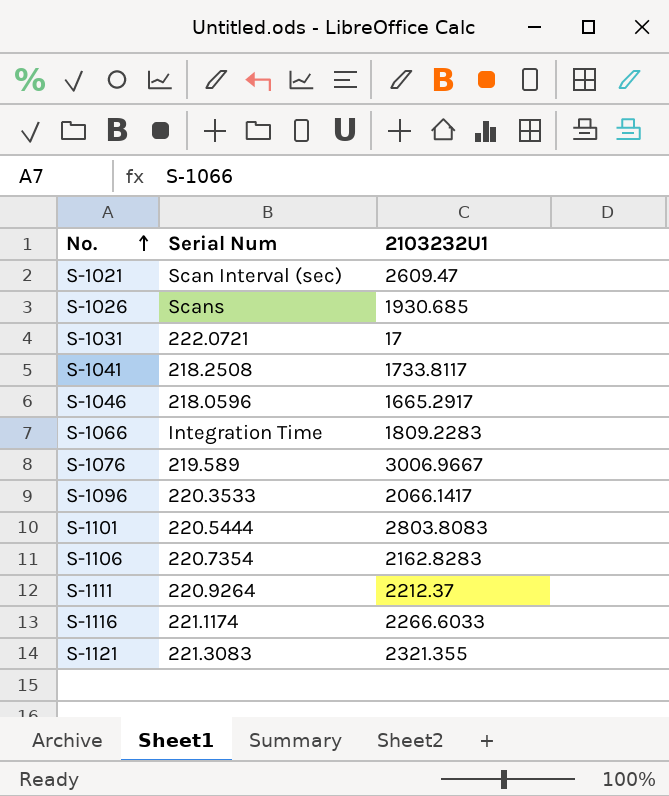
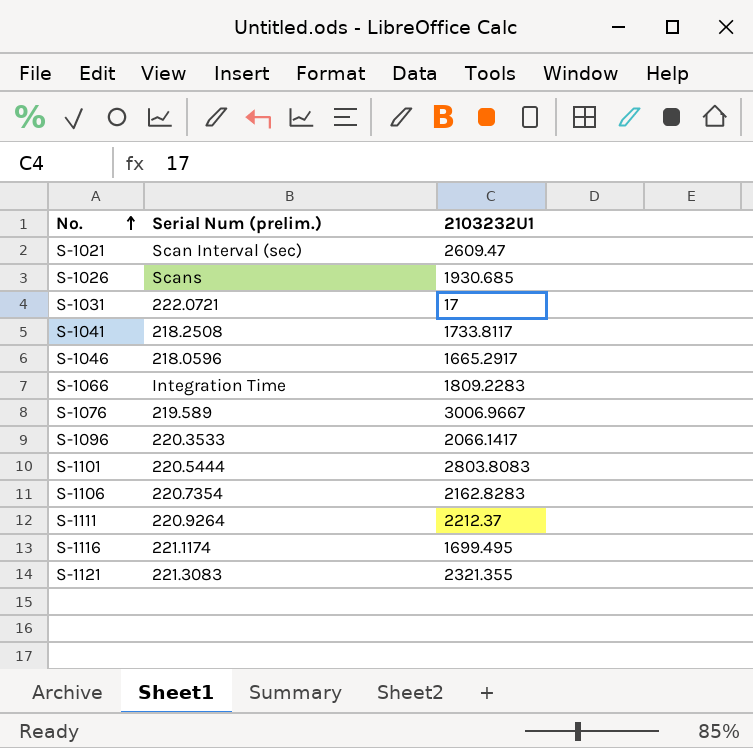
column name: Serial Num -> Serial Num (prelim.)
S-1116 | 2103232U1: 2266.6033 -> 1699.495

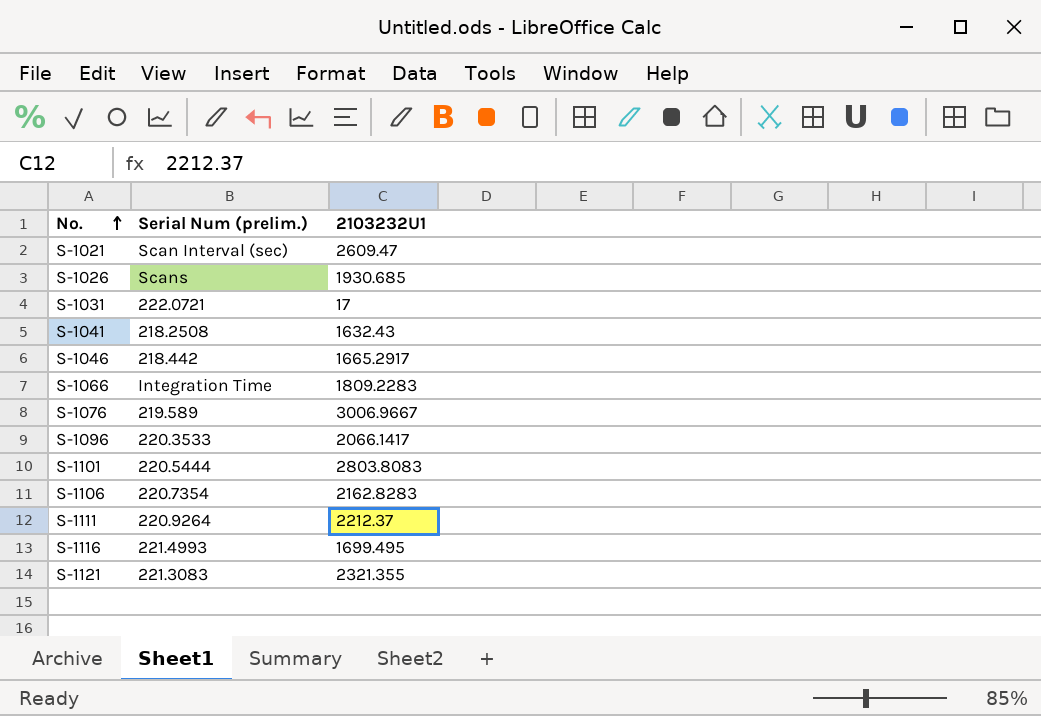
S-1041 | 2103232U1: 1733.8117 -> 1632.43
S-1046 | Serial Num (prelim.): 218.0596 -> 218.442
S-1116 | Serial Num (prelim.): 221.1174 -> 221.4993

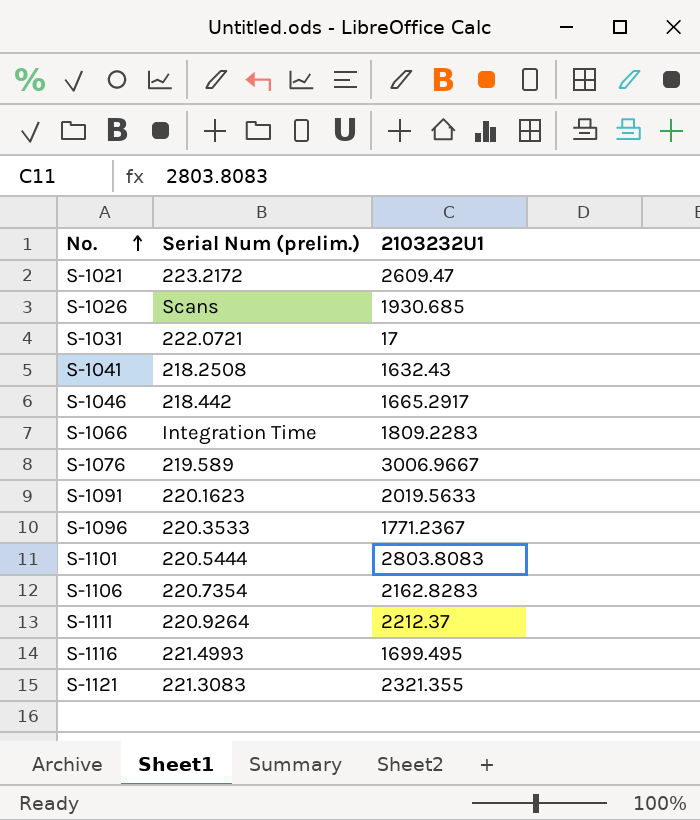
S-1021 | Serial Num (prelim.): Scan Interval (sec) -> 223.2172
row S-1091: none -> 220.1623 | 2019.5633
S-1096 | 2103232U1: 2066.1417 -> 1771.2367

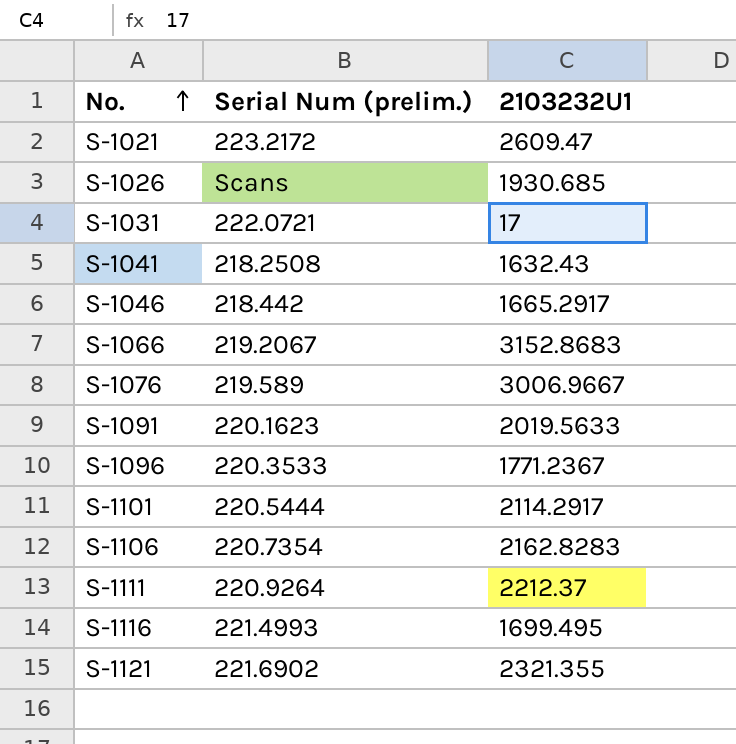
S-1066 | Serial Num (prelim.): Integration Time -> 219.2067
S-1066 | 2103232U1: 1809.2283 -> 3152.8683
S-1101 | 2103232U1: 2803.8083 -> 2114.2917
S-1121 | Serial Num (prelim.): 221.3083 -> 221.6902

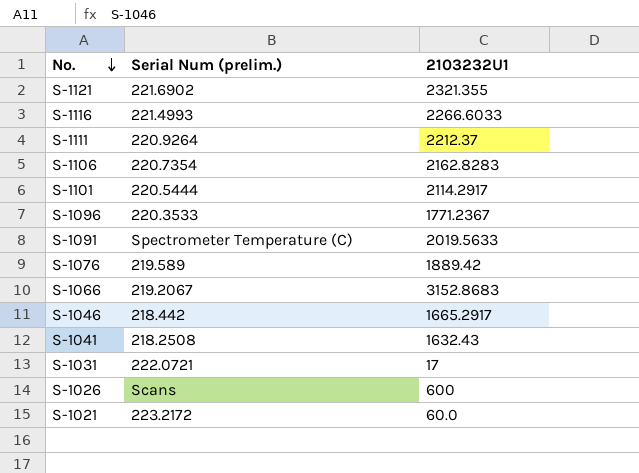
row order: No. ascending -> No. descending
S-1116 | 2103232U1: 1699.495 -> 2266.6033
S-1091 | Serial Num (prelim.): 220.1623 -> Spectrometer Temperature (C)
S-1076 | 2103232U1: 3006.9667 -> 1889.42
S-1026 | 2103232U1: 1930.685 -> 600
S-1021 | 2103232U1: 2609.47 -> 60.0

